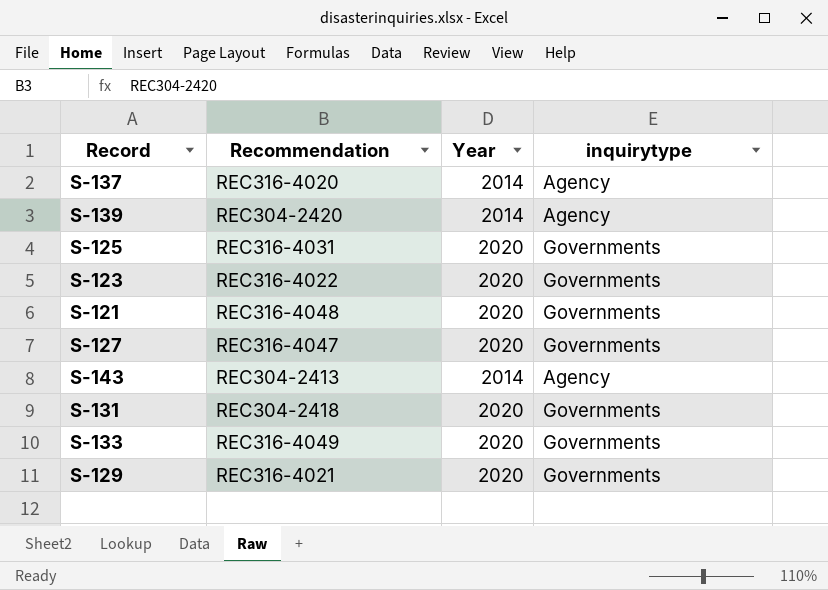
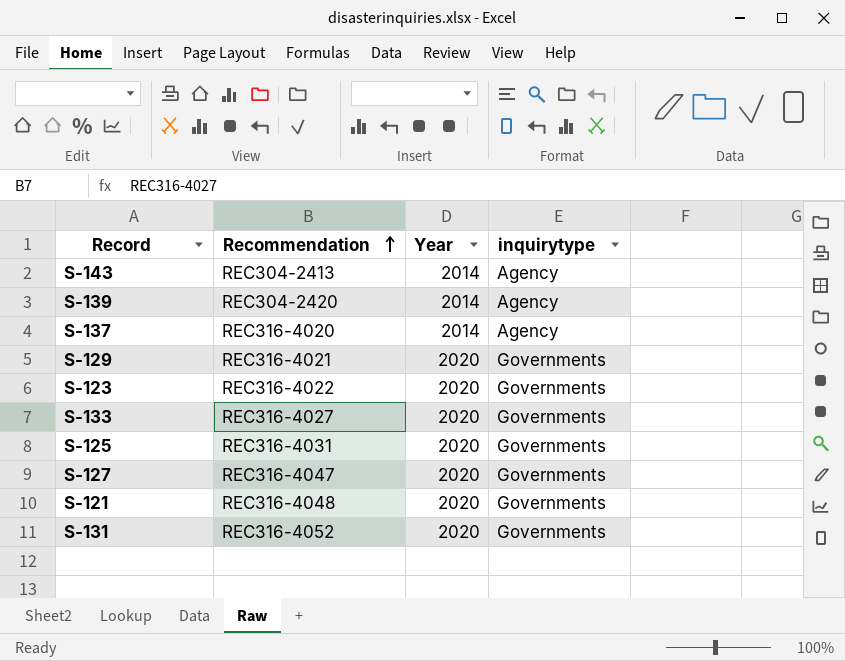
row order: none -> Recommendation ascending
S-133 | Recommendation: REC316-4049 -> REC316-4027
S-131 | Recommendation: REC304-2418 -> REC316-4052

